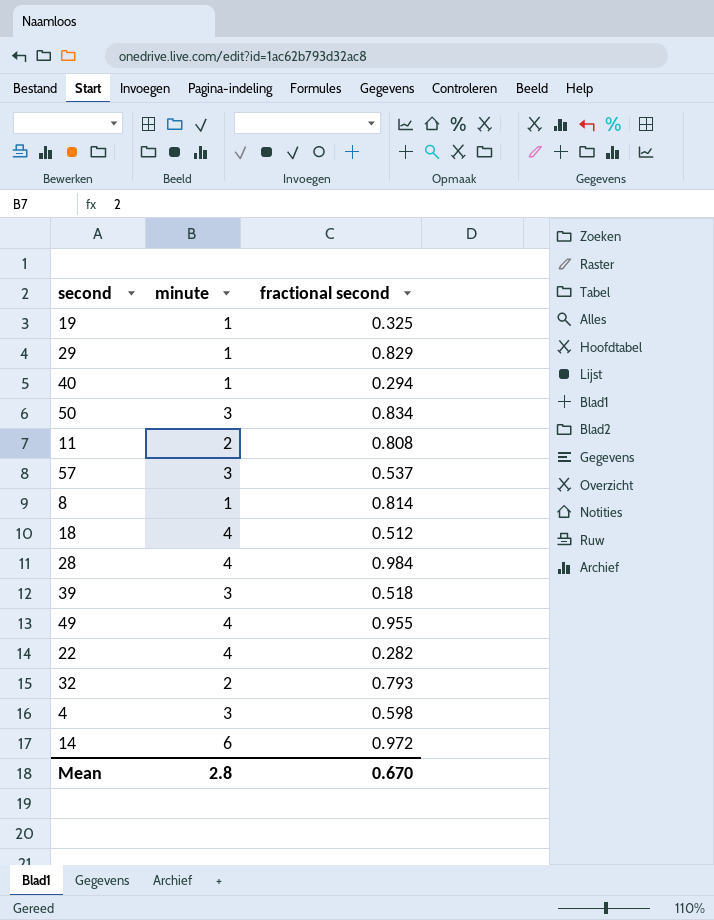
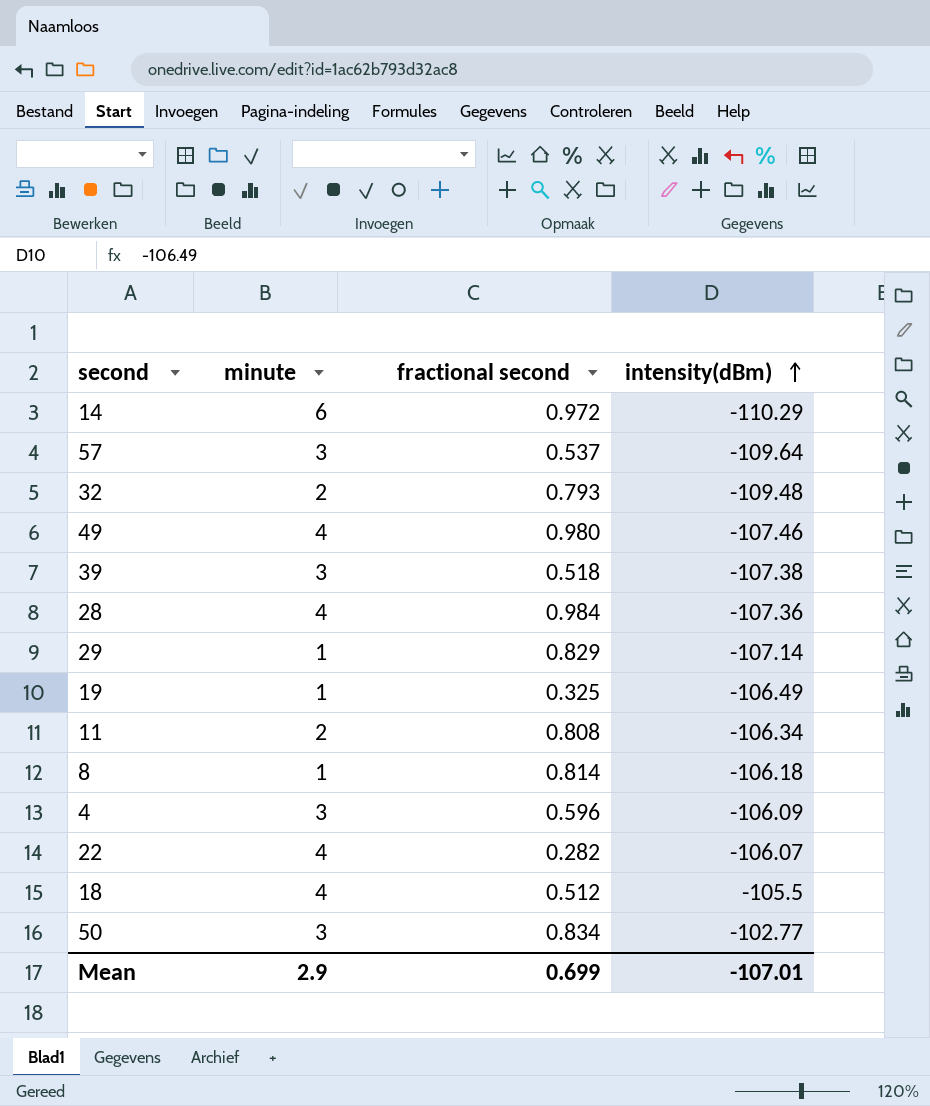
row order: none -> intensity(dBm) ascending
column intensity(dBm) | position: none -> 4
row 40: 1 | 0.294 -> none
49 | fractional second: 0.955 -> 0.980
4 | fractional second: 0.598 -> 0.596
Mean | minute: 2.8 -> 2.9
Mean | fractional second: 0.670 -> 0.699

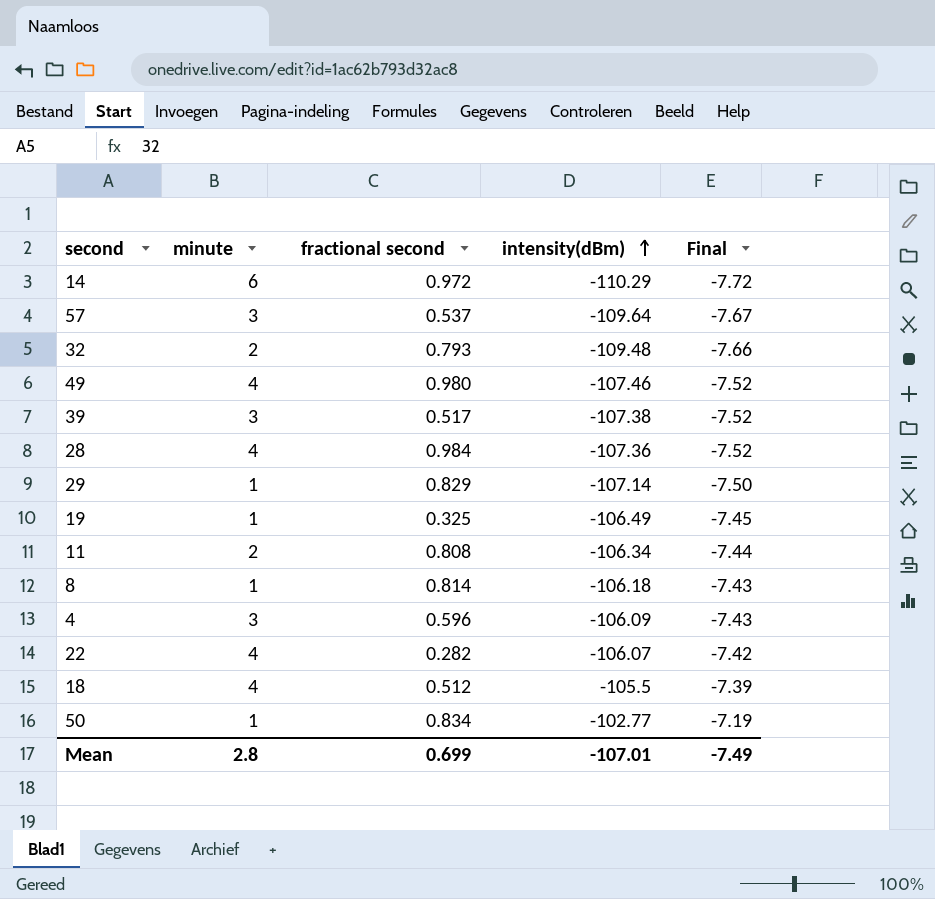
column Final | formula: none -> [intensity(dBm)] * 0.07
39 | fractional second: 0.518 -> 0.517
50 | minute: 3 -> 1
Mean | minute: 2.9 -> 2.8

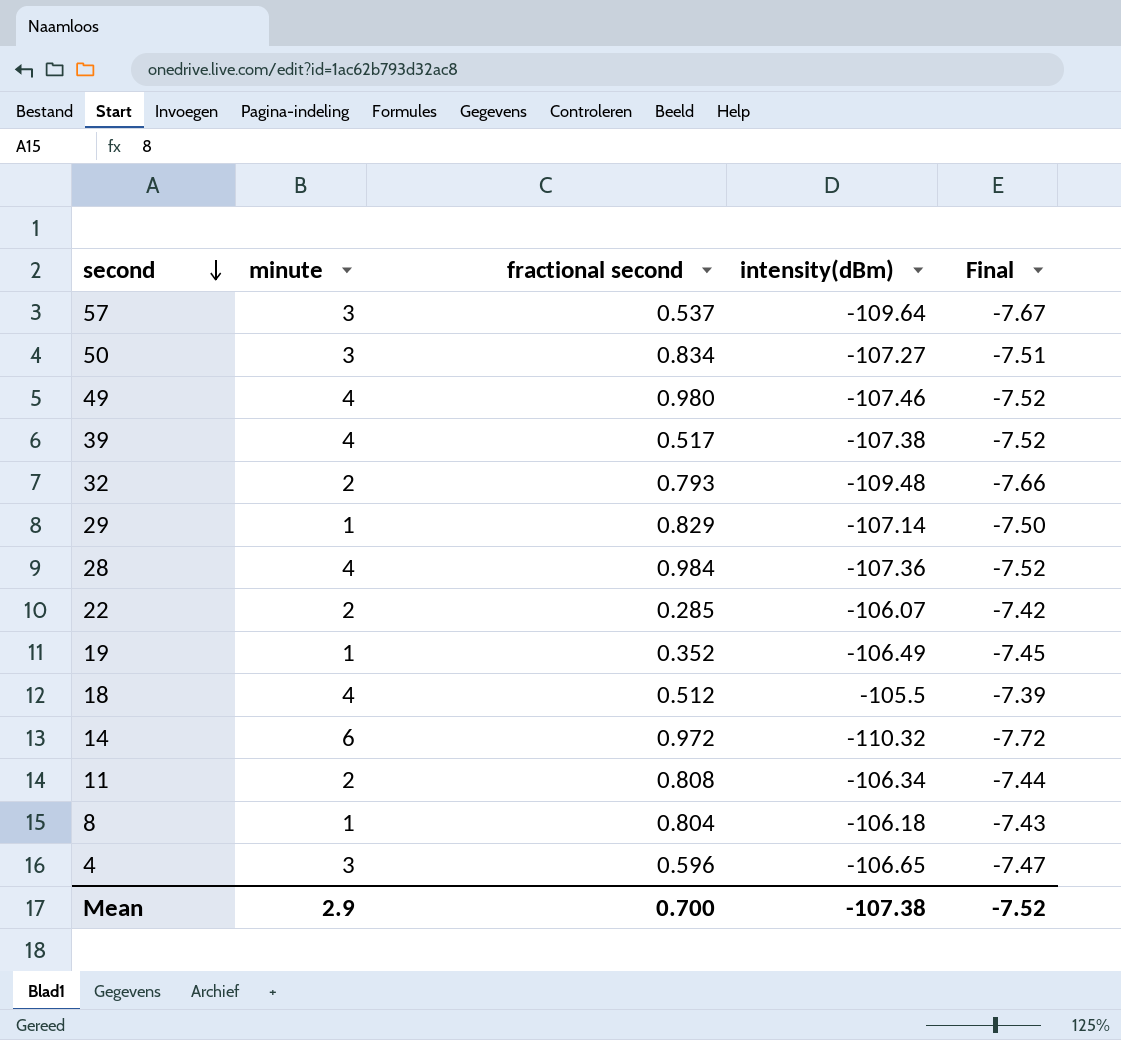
row order: intensity(dBm) ascending -> second descending
50 | minute: 1 -> 3
50 | intensity(dBm): -102.77 -> -107.27
50 | Final: -7.19 -> -7.51
39 | minute: 3 -> 4
22 | minute: 4 -> 2
22 | fractional second: 0.282 -> 0.285
19 | fractional second: 0.325 -> 0.352
14 | intensity(dBm): -110.29 -> -110.32
8 | fractional second: 0.814 -> 0.804
4 | intensity(dBm): -106.09 -> -106.65
4 | Final: -7.43 -> -7.47
Mean | minute: 2.8 -> 2.9
Mean | fractional second: 0.699 -> 0.700
Mean | intensity(dBm): -107.01 -> -107.38
Mean | Final: -7.49 -> -7.52

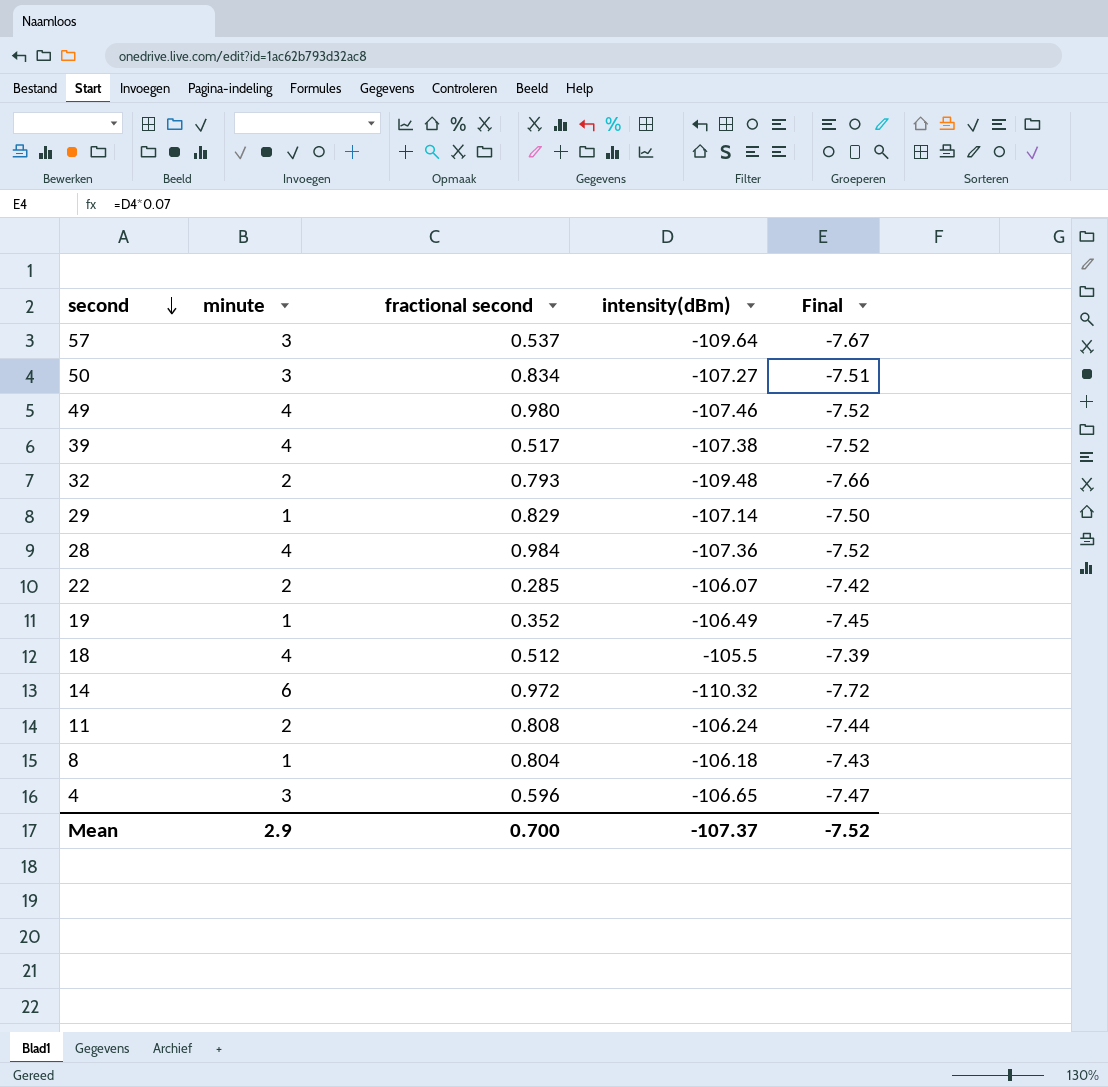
11 | intensity(dBm): -106.34 -> -106.24
Mean | intensity(dBm): -107.38 -> -107.37

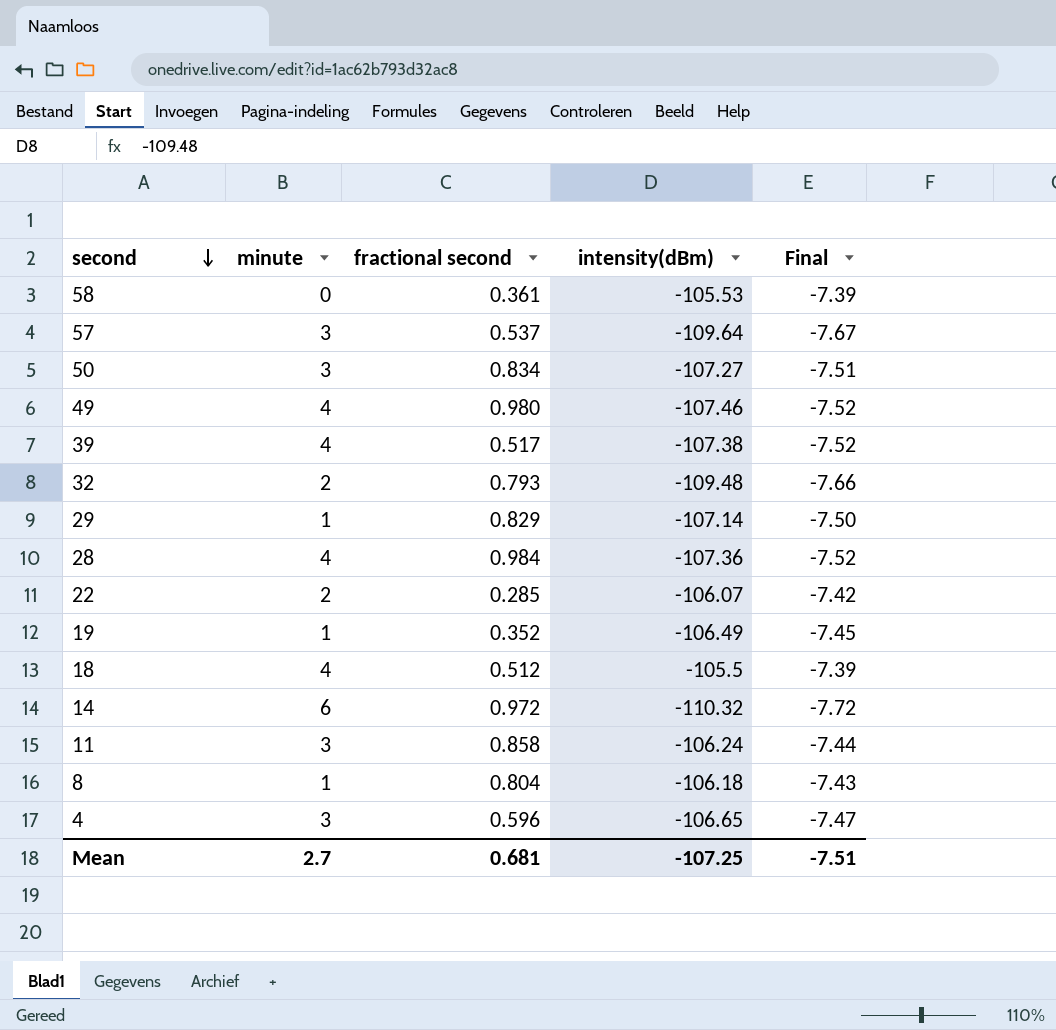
row 58: none -> 0 | 0.361 | -105.53 | -7.39
11 | minute: 2 -> 3
11 | fractional second: 0.808 -> 0.858
Mean | minute: 2.9 -> 2.7
Mean | fractional second: 0.700 -> 0.681
Mean | intensity(dBm): -107.37 -> -107.25
Mean | Final: -7.52 -> -7.51

